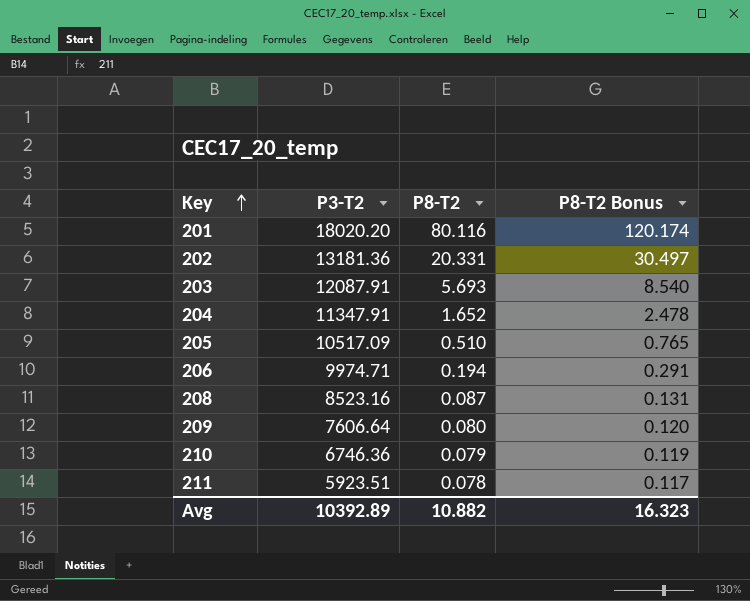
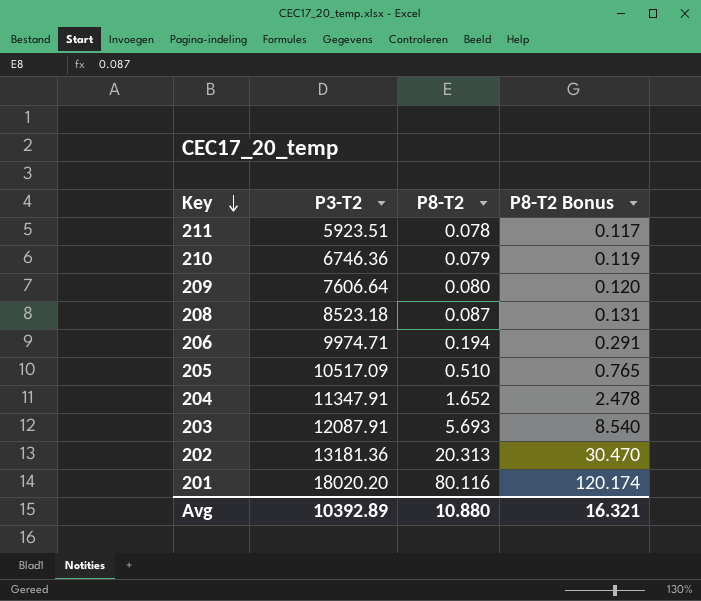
row order: Key ascending -> Key descending
208 | P3-T2: 8523.16 -> 8523.18
202 | P8-T2: 20.331 -> 20.313
202 | P8-T2 Bonus: 30.497 -> 30.470
Avg | P8-T2: 10.882 -> 10.880
Avg | P8-T2 Bonus: 16.323 -> 16.321

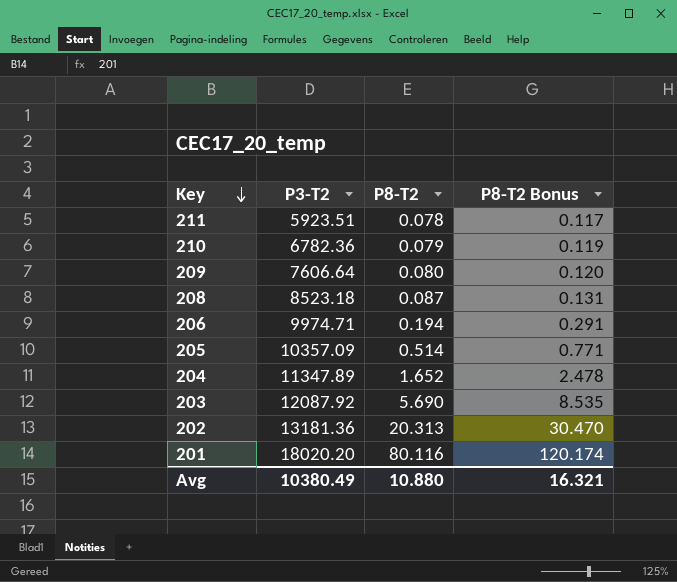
210 | P3-T2: 6746.36 -> 6782.36
205 | P3-T2: 10517.09 -> 10357.09
205 | P8-T2: 0.510 -> 0.514
205 | P8-T2 Bonus: 0.765 -> 0.771
204 | P3-T2: 11347.91 -> 11347.89
203 | P3-T2: 12087.91 -> 12087.92
203 | P8-T2: 5.693 -> 5.690
203 | P8-T2 Bonus: 8.540 -> 8.535
Avg | P3-T2: 10392.89 -> 10380.49

